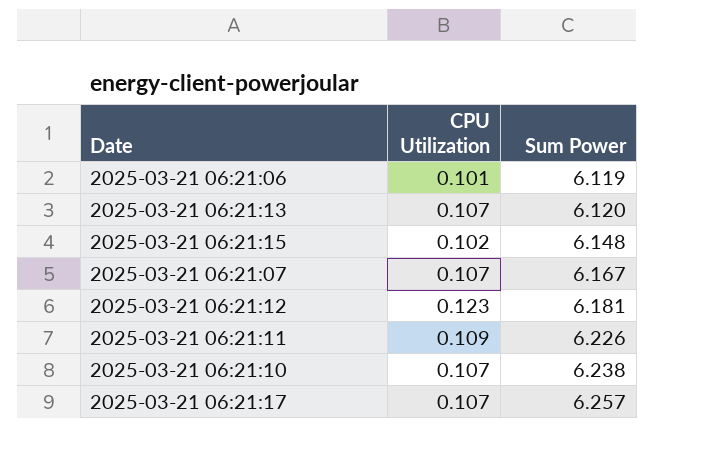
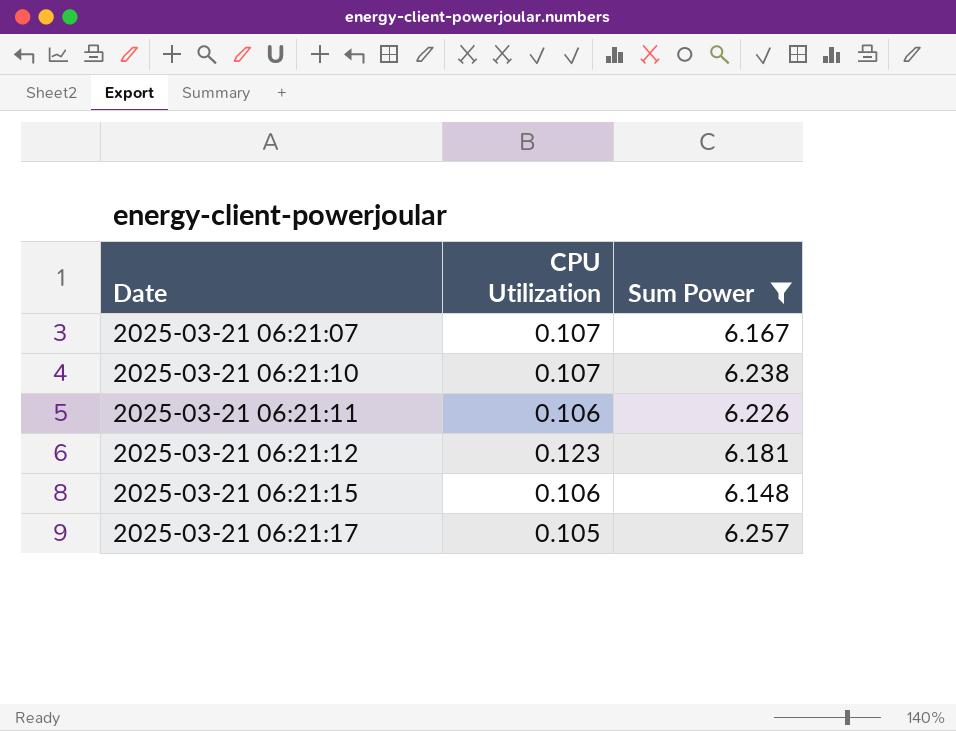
filter: none -> Sum Power >= 6.148
row order: Sum Power ascending -> Date ascending
2025-03-21 06:21:11 | CPU Utilization: 0.109 -> 0.106
2025-03-21 06:21:15 | CPU Utilization: 0.102 -> 0.106
2025-03-21 06:21:17 | CPU Utilization: 0.107 -> 0.105

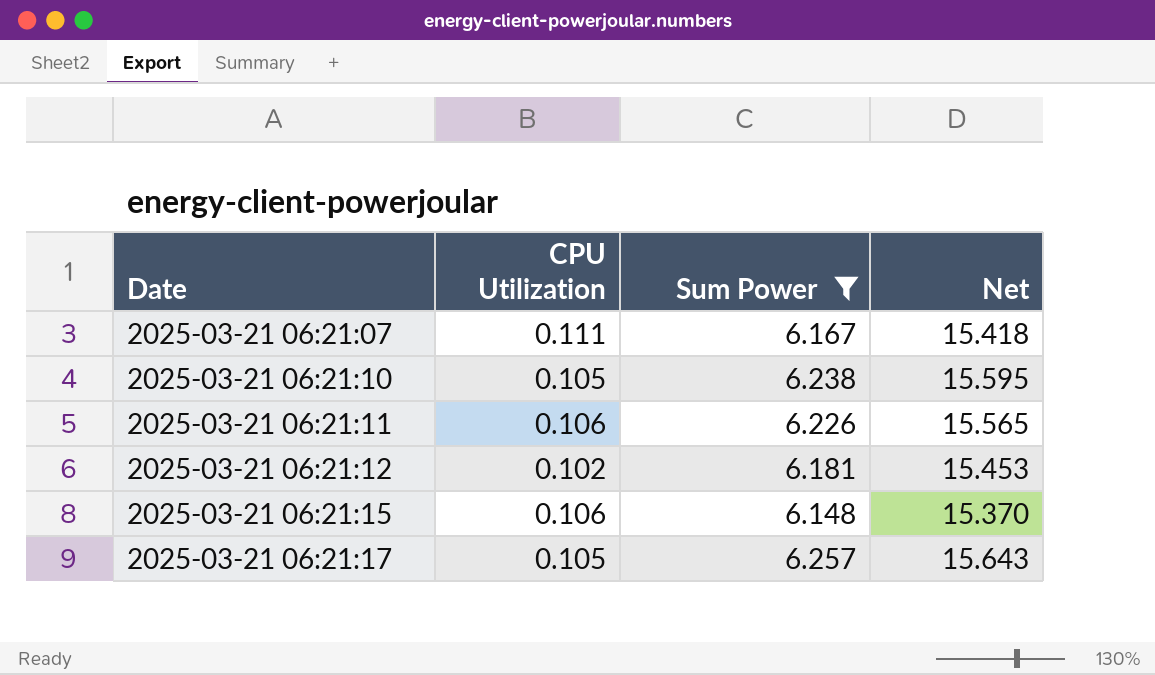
column Net | formula: none -> [Sum Power] * 2.5
2025-03-21 06:21:07 | CPU Utilization: 0.107 -> 0.111
2025-03-21 06:21:10 | CPU Utilization: 0.107 -> 0.105
2025-03-21 06:21:12 | CPU Utilization: 0.123 -> 0.102

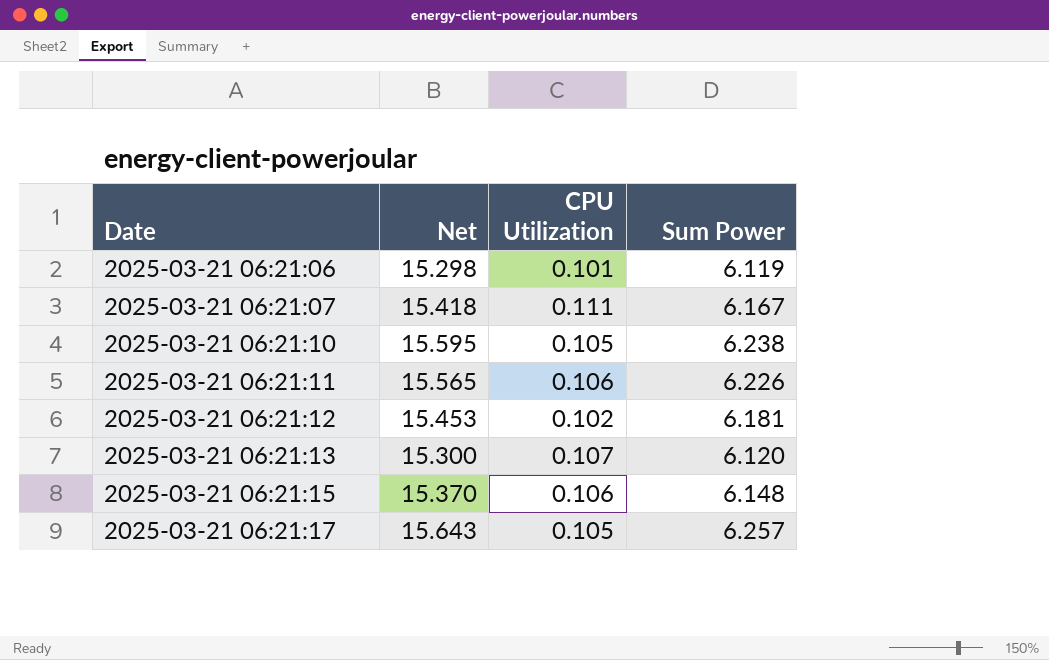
filter: Sum Power >= 6.148 -> none
column Net | position: 4 -> 2

